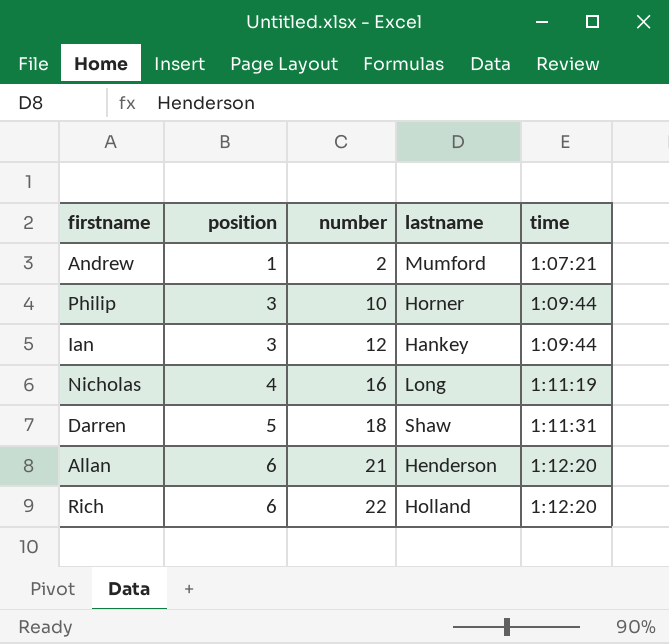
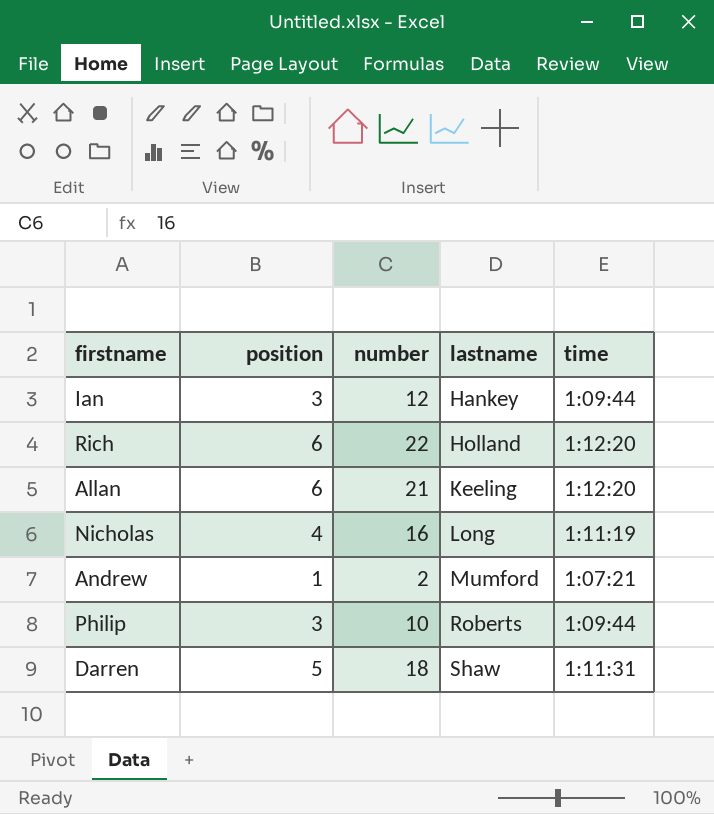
row order: position ascending -> lastname ascending
Allan | lastname: Henderson -> Keeling
Philip | lastname: Horner -> Roberts

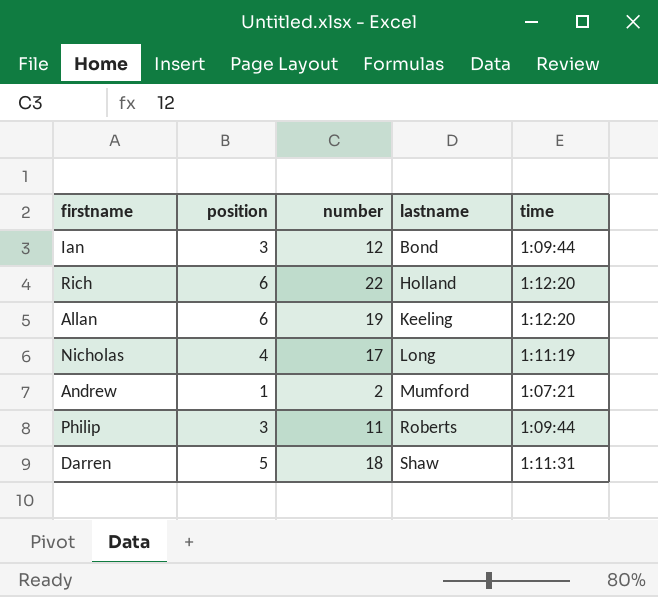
Ian | lastname: Hankey -> Bond
Allan | number: 21 -> 19
Nicholas | number: 16 -> 17
Philip | number: 10 -> 11

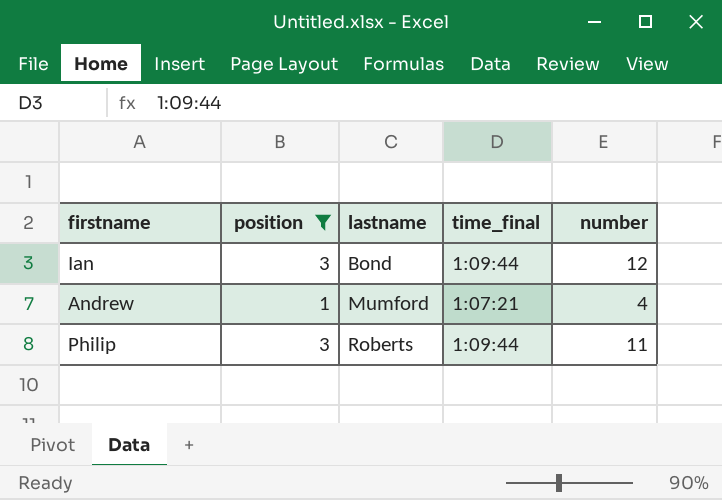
filter: none -> position <= 3
column name: time -> time_final
column number | position: 3 -> 5
Andrew | number: 2 -> 4

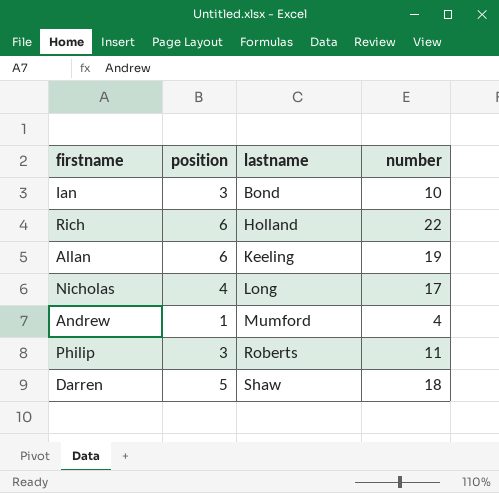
filter: position <= 3 -> none
column time_final | position: 4 -> none
Ian | number: 12 -> 10

